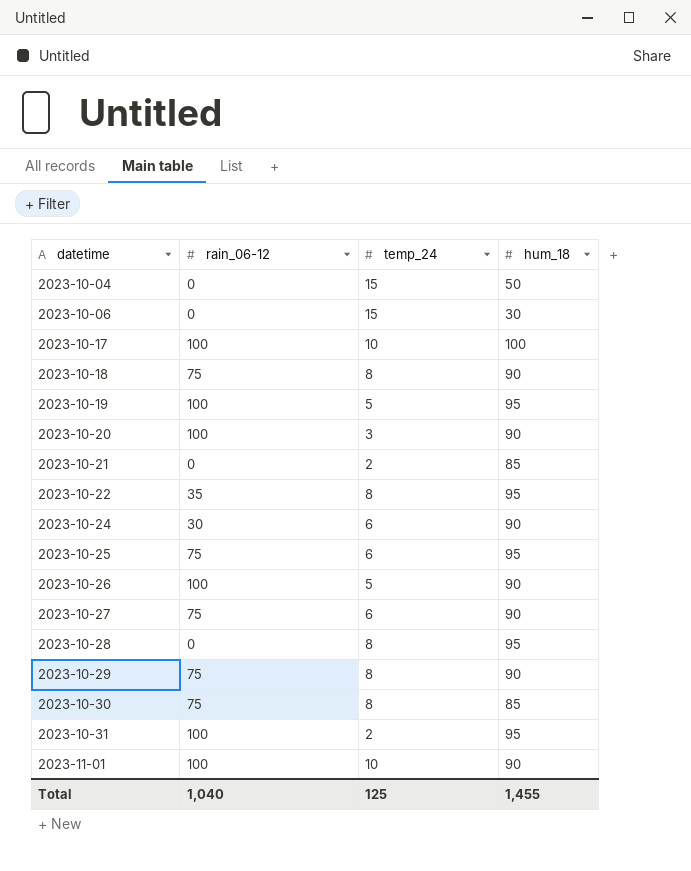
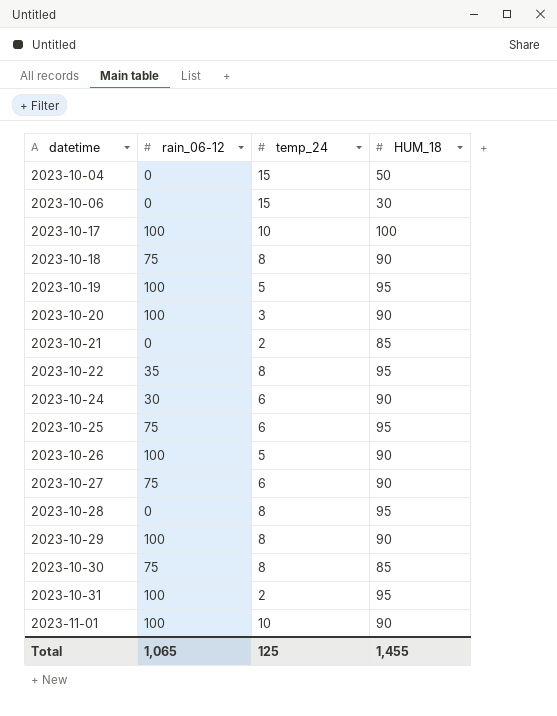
column name: hum_18 -> HUM_18
2023-10-29 | rain_06-12: 75 -> 100
Total | rain_06-12: 1,040 -> 1,065

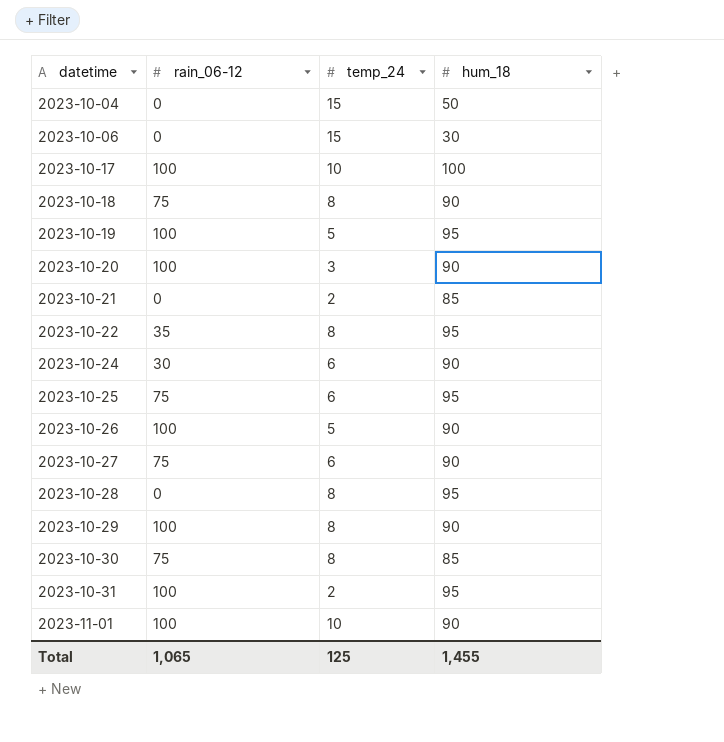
column name: HUM_18 -> hum_18

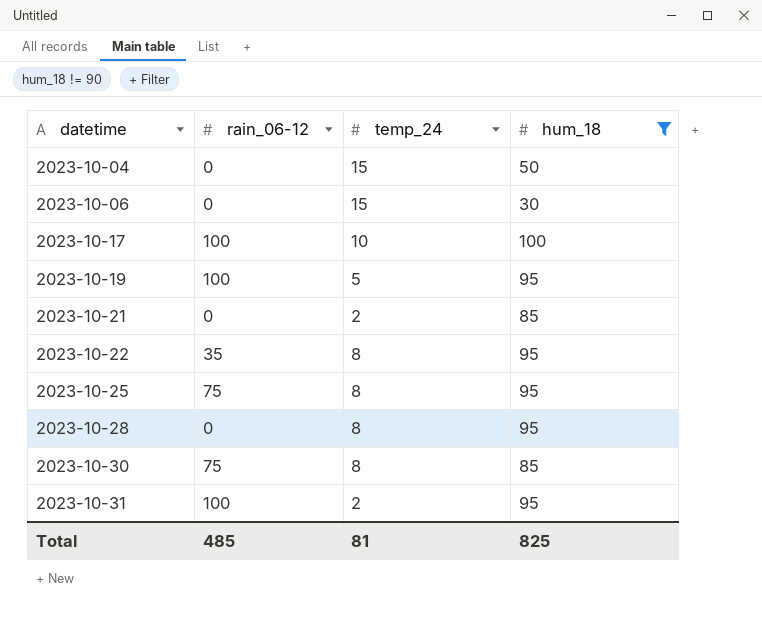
filter: none -> hum_18 != 90
2023-10-25 | temp_24: 6 -> 8
Total | rain_06-12: 1,065 -> 485
Total | temp_24: 125 -> 81
Total | hum_18: 1,455 -> 825

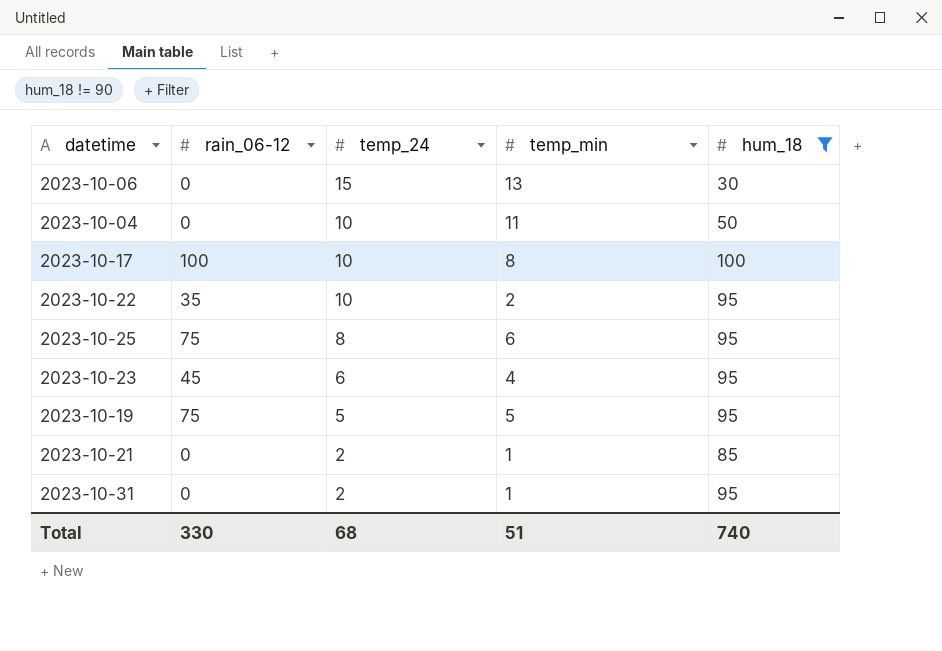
row order: datetime ascending -> temp_24 descending
column temp_min | position: none -> 4
row 2023-10-28: 0 | 8 | 95 -> none
row 2023-10-30: 75 | 8 | 85 -> none
2023-10-04 | temp_24: 15 -> 10
2023-10-22 | temp_24: 8 -> 10
row 2023-10-23: none -> 45 | 6 | 4 | 95
2023-10-19 | rain_06-12: 100 -> 75
2023-10-31 | rain_06-12: 100 -> 0
Total | rain_06-12: 485 -> 330
Total | temp_24: 81 -> 68
Total | hum_18: 825 -> 740

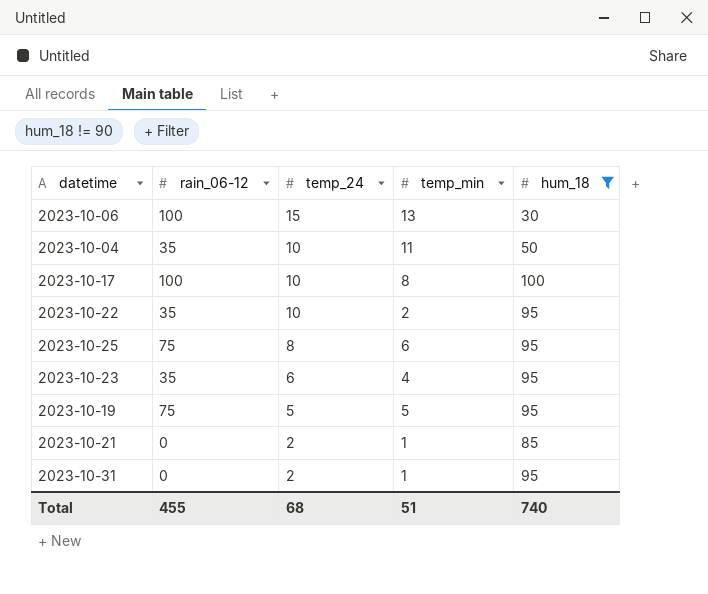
2023-10-06 | rain_06-12: 0 -> 100
2023-10-04 | rain_06-12: 0 -> 35
2023-10-23 | rain_06-12: 45 -> 35
Total | rain_06-12: 330 -> 455

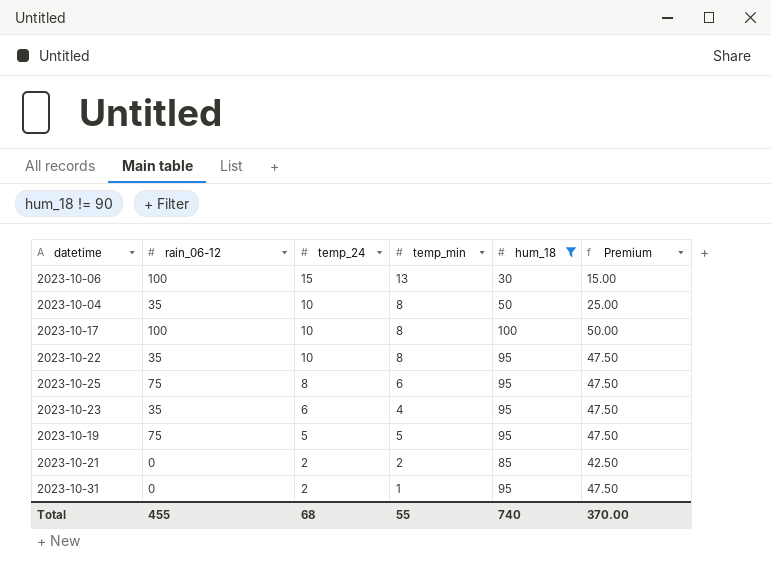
column Premium | formula: none -> [hum_18] * 0.5
2023-10-04 | temp_min: 11 -> 8
2023-10-22 | temp_min: 2 -> 8
2023-10-21 | temp_min: 1 -> 2
Total | temp_min: 51 -> 55

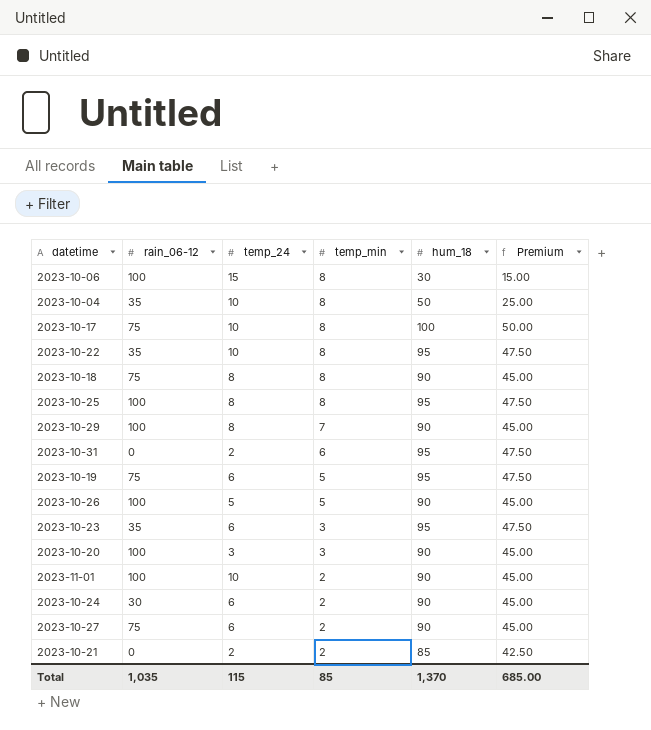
filter: hum_18 != 90 -> none
row order: temp_24 descending -> temp_min descending
2023-10-06 | temp_min: 13 -> 8
2023-10-17 | rain_06-12: 100 -> 75
2023-10-25 | rain_06-12: 75 -> 100
2023-10-25 | temp_min: 6 -> 8
2023-10-31 | temp_min: 1 -> 6
2023-10-19 | temp_24: 5 -> 6
2023-10-23 | temp_min: 4 -> 3
Total | rain_06-12: 455 -> 1,035
Total | temp_24: 68 -> 115
Total | temp_min: 55 -> 85
Total | hum_18: 740 -> 1,370
Total | Premium: 370.00 -> 685.00

